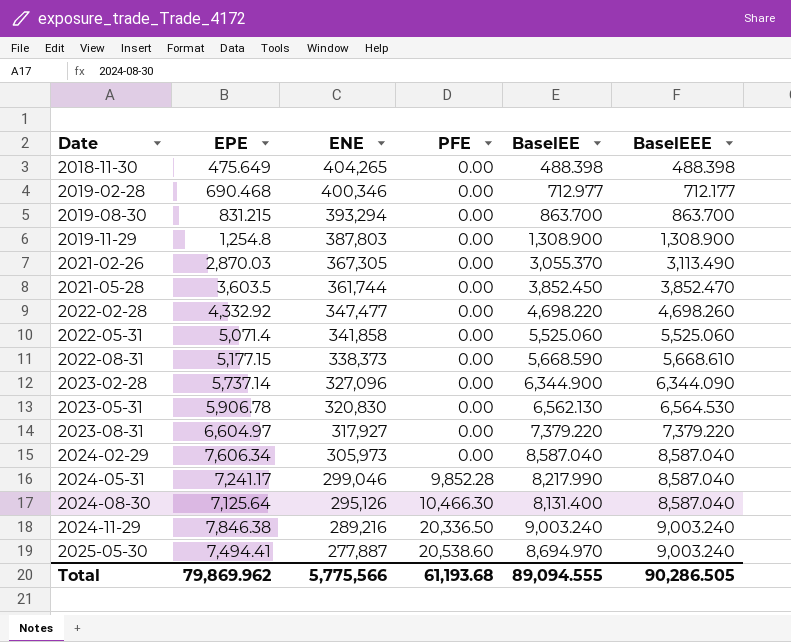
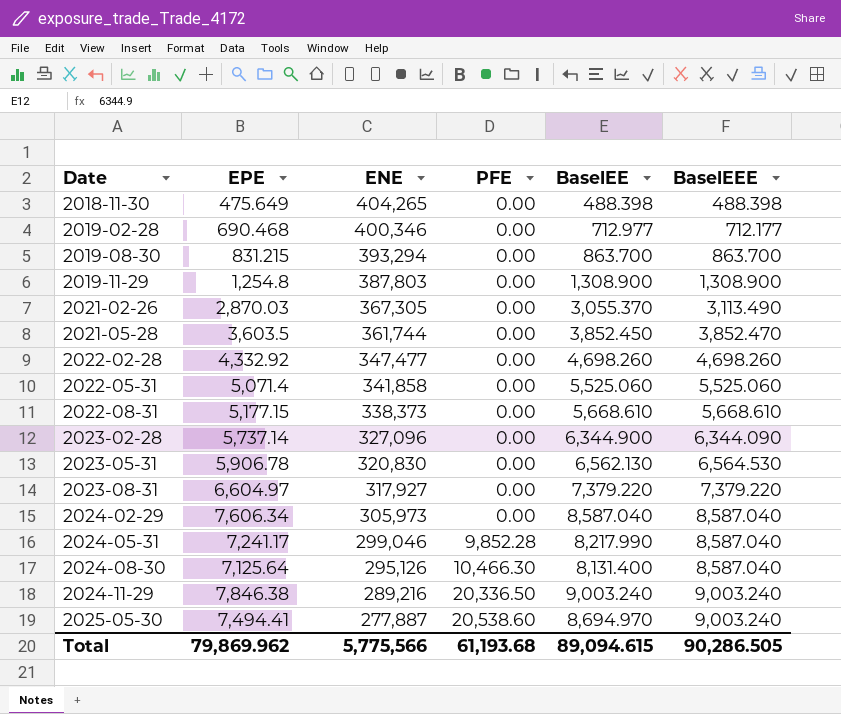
2022-02-28 | BaselEE: 4,698.220 -> 4,698.260
2022-08-31 | BaselEE: 5,668.590 -> 5,668.610
Total | BaselEE: 89,094.555 -> 89,094.615

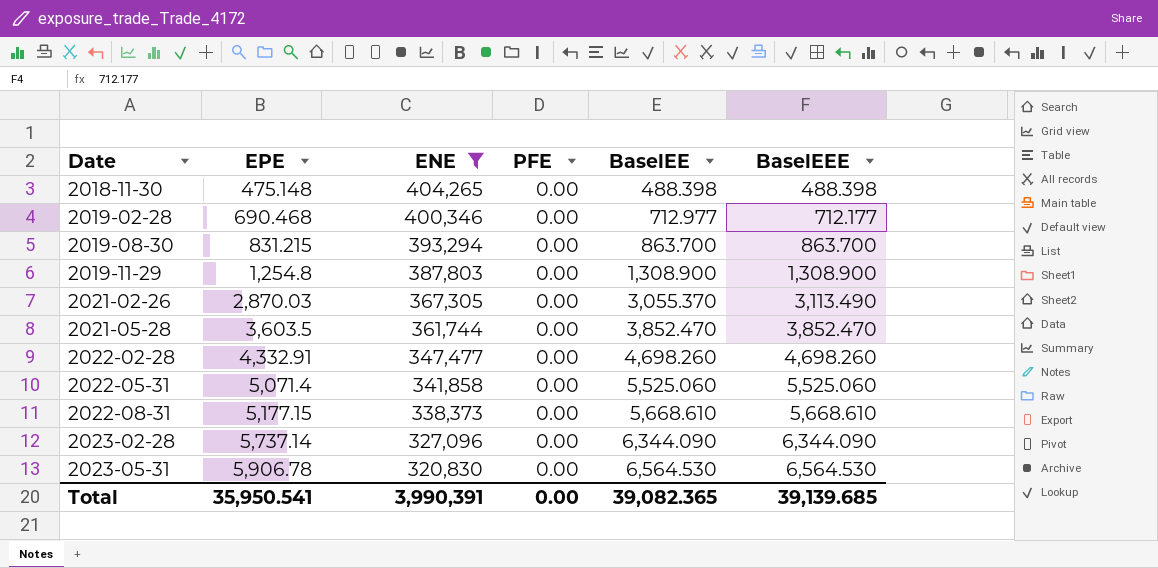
filter: none -> ENE >= 320,830
2018-11-30 | EPE: 475.649 -> 475.148
2021-05-28 | BaselEE: 3,852.450 -> 3,852.470
2022-02-28 | EPE: 4,332.92 -> 4,332.91
2023-02-28 | BaselEE: 6,344.900 -> 6,344.090
2023-05-31 | BaselEE: 6,562.130 -> 6,564.530
Total | EPE: 79,869.962 -> 35,950.541
Total | ENE: 5,775,566 -> 3,990,391
Total | PFE: 61,193.68 -> 0.00
Total | BaselEE: 89,094.615 -> 39,082.365
Total | BaselEEE: 90,286.505 -> 39,139.685

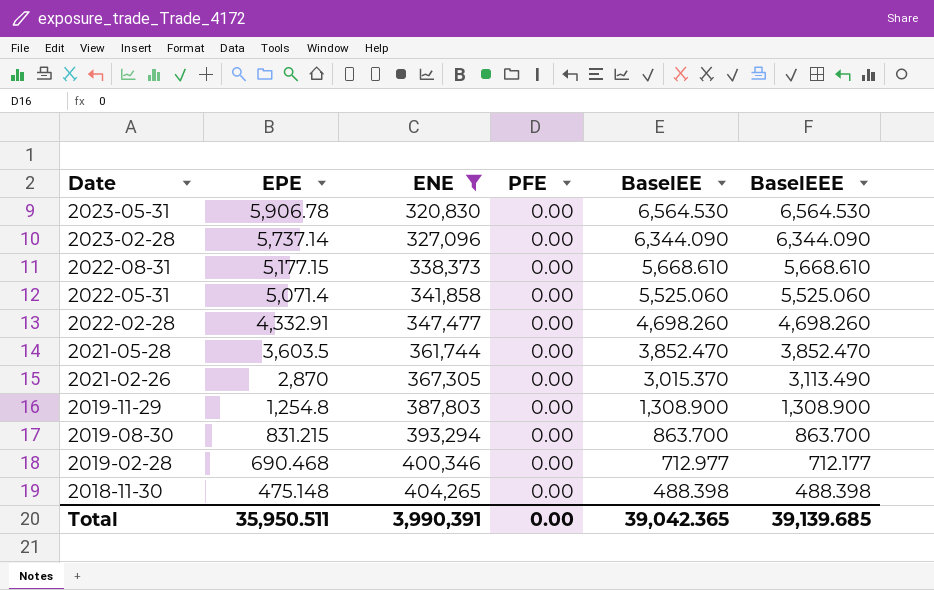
row order: Date ascending -> Date descending
2021-02-26 | EPE: 2,870.03 -> 2,870
2021-02-26 | BaselEE: 3,055.370 -> 3,015.370
Total | EPE: 35,950.541 -> 35,950.511
Total | BaselEE: 39,082.365 -> 39,042.365

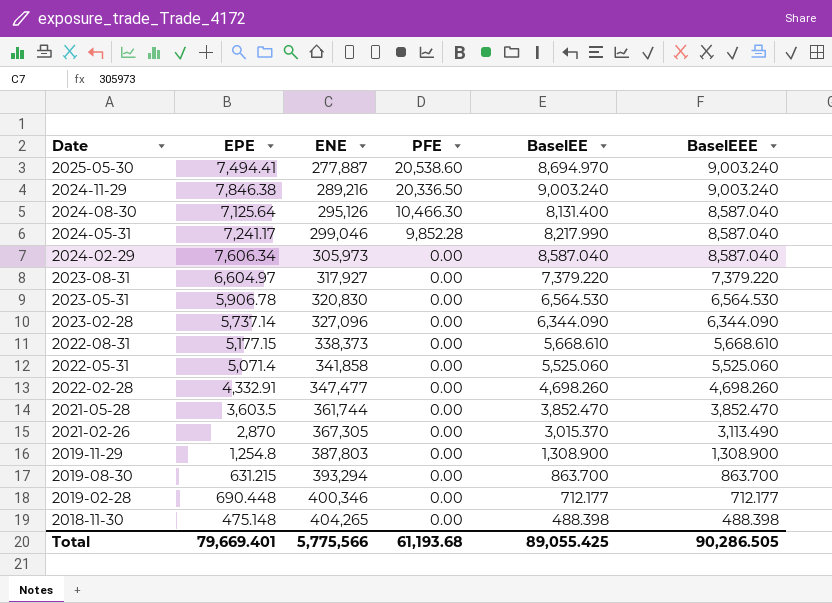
filter: ENE >= 320,830 -> none
2019-08-30 | EPE: 831.215 -> 631.215
2019-02-28 | EPE: 690.468 -> 690.448
2019-02-28 | BaselEE: 712.977 -> 712.177
Total | EPE: 35,950.511 -> 79,669.401
Total | ENE: 3,990,391 -> 5,775,566
Total | PFE: 0.00 -> 61,193.68
Total | BaselEE: 39,042.365 -> 89,055.425
Total | BaselEEE: 39,139.685 -> 90,286.505

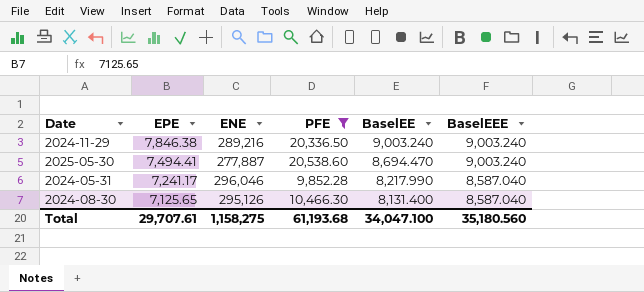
filter: none -> PFE != 0.00
row order: Date descending -> EPE descending
2025-05-30 | BaselEE: 8,694.970 -> 8,694.470
2024-05-31 | ENE: 299,046 -> 296,046
2024-08-30 | EPE: 7,125.64 -> 7,125.65
Total | EPE: 79,669.401 -> 29,707.61
Total | ENE: 5,775,566 -> 1,158,275
Total | BaselEE: 89,055.425 -> 34,047.100
Total | BaselEEE: 90,286.505 -> 35,180.560

